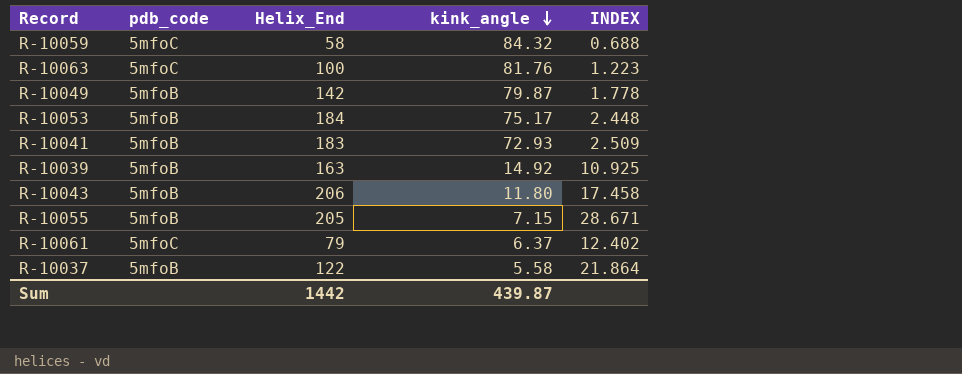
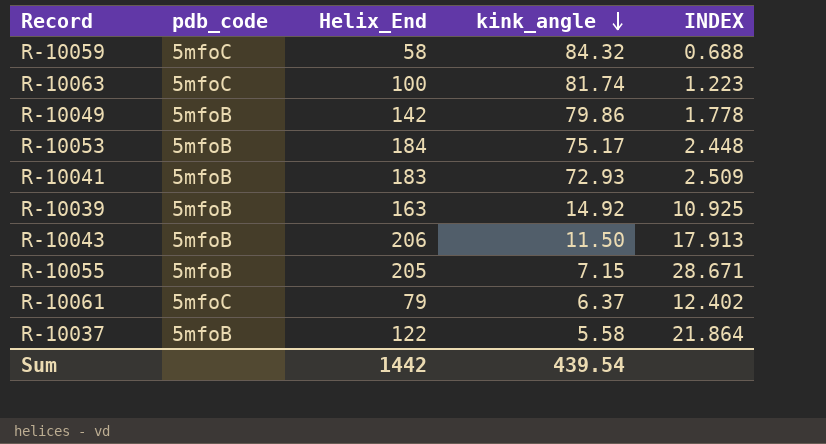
R-10063 | kink_angle: 81.76 -> 81.74
R-10049 | kink_angle: 79.87 -> 79.86
R-10043 | kink_angle: 11.80 -> 11.50
R-10043 | INDEX: 17.458 -> 17.913
Sum | kink_angle: 439.87 -> 439.54

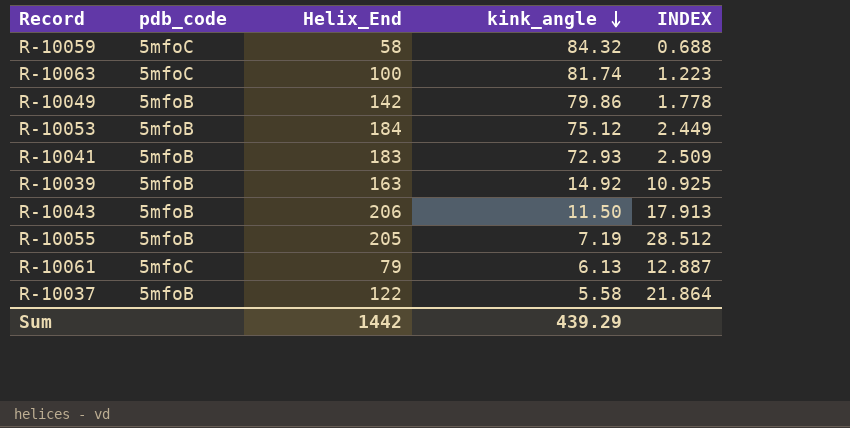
R-10053 | kink_angle: 75.17 -> 75.12
R-10053 | INDEX: 2.448 -> 2.449
R-10055 | kink_angle: 7.15 -> 7.19
R-10055 | INDEX: 28.671 -> 28.512
R-10061 | kink_angle: 6.37 -> 6.13
R-10061 | INDEX: 12.402 -> 12.887
Sum | kink_angle: 439.54 -> 439.29

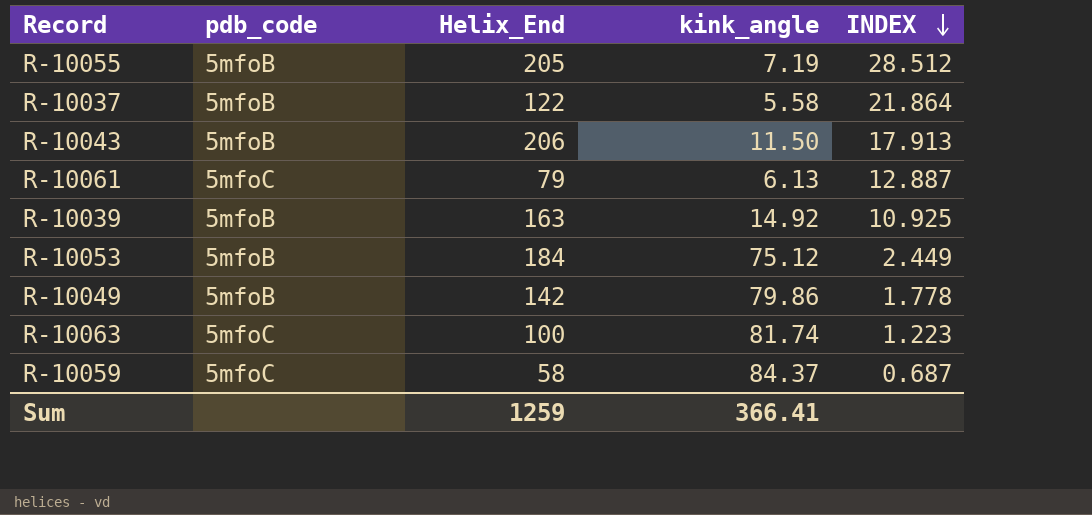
row order: kink_angle descending -> INDEX descending
row R-10041: 5mfoB | 183 | 72.93 | 2.509 -> none
R-10059 | kink_angle: 84.32 -> 84.37
R-10059 | INDEX: 0.688 -> 0.687
Sum | Helix_End: 1442 -> 1259
Sum | kink_angle: 439.29 -> 366.41

